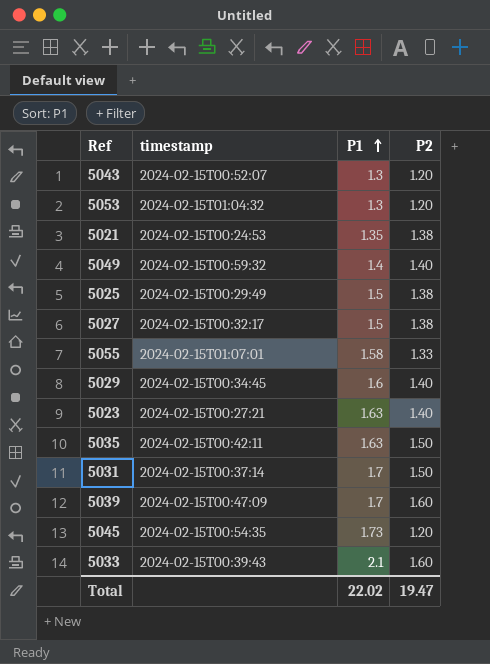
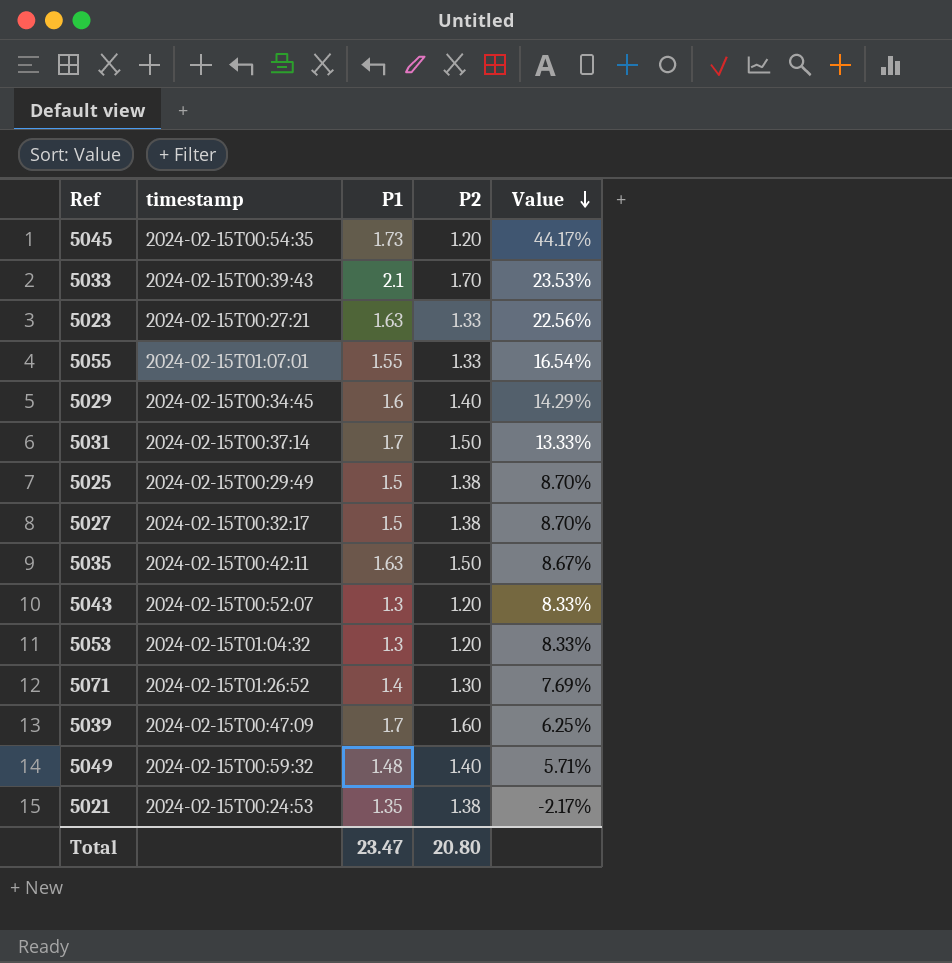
row order: P1 ascending -> Value descending
column Value | formula: none -> ([P1] - [P2]) / [P2]
5033 | P2: 1.60 -> 1.70
5023 | P2: 1.40 -> 1.33
5055 | P1: 1.58 -> 1.55
row 5071: none -> 2024-02-15T01:26:52 | 1.4 | 1.30 | 7.69%
5049 | P1: 1.4 -> 1.48
Total | P1: 22.02 -> 23.47
Total | P2: 19.47 -> 20.80

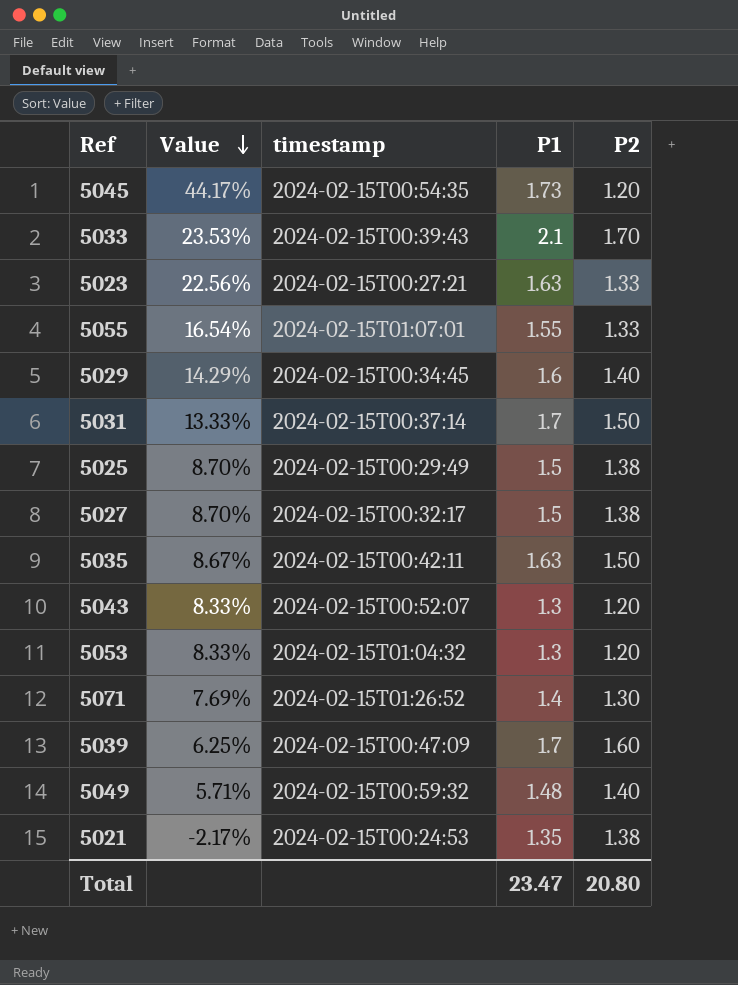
column Value | position: 5 -> 2

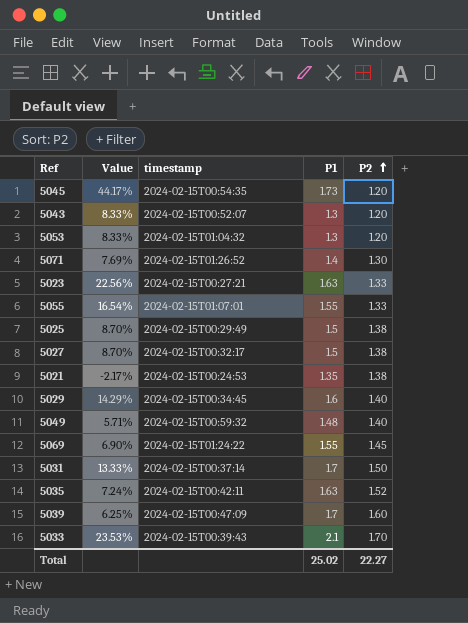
row order: Value descending -> P2 ascending
row 5069: none -> 6.90% | 2024-02-15T01:24:22 | 1.55 | 1.45
5035 | Value: 8.67% -> 7.24%
5035 | P2: 1.50 -> 1.52
Total | P1: 23.47 -> 25.02
Total | P2: 20.80 -> 22.27

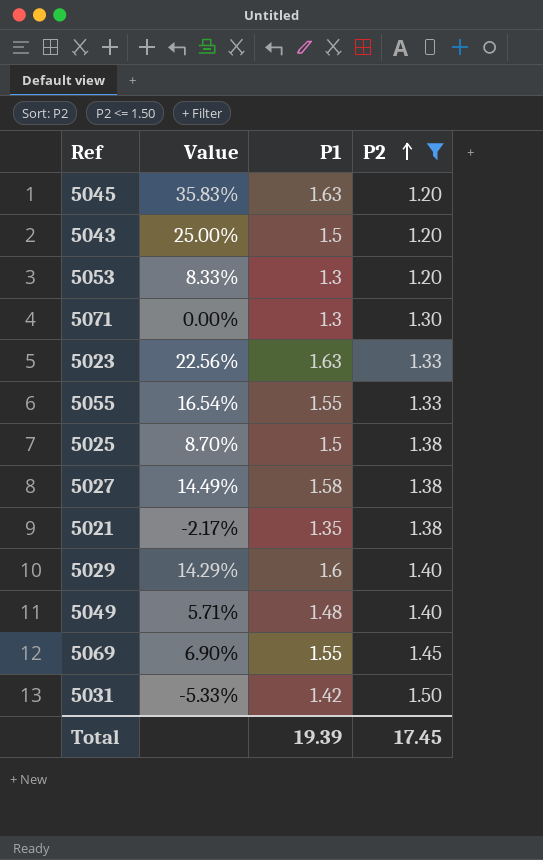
filter: none -> P2 <= 1.50
column timestamp | position: 3 -> none
5045 | Value: 44.17% -> 35.83%
5045 | P1: 1.73 -> 1.63
5043 | Value: 8.33% -> 25.00%
5043 | P1: 1.3 -> 1.5
5071 | Value: 7.69% -> 0.00%
5071 | P1: 1.4 -> 1.3
5027 | Value: 8.70% -> 14.49%
5027 | P1: 1.5 -> 1.58
5031 | Value: 13.33% -> -5.33%
5031 | P1: 1.7 -> 1.42
Total | P1: 25.02 -> 19.39
Total | P2: 22.27 -> 17.45

